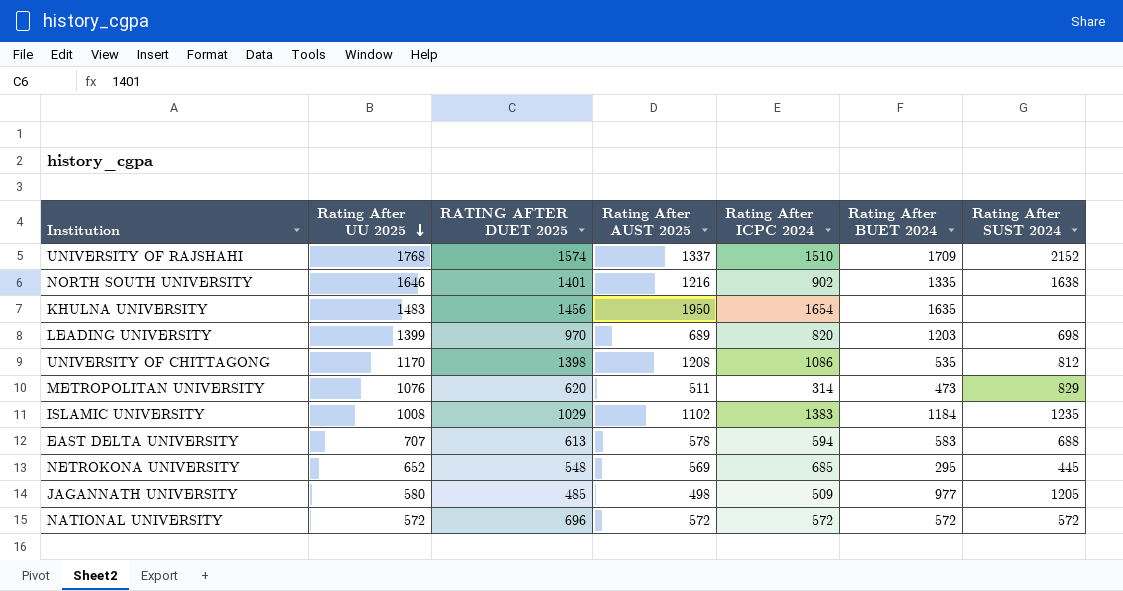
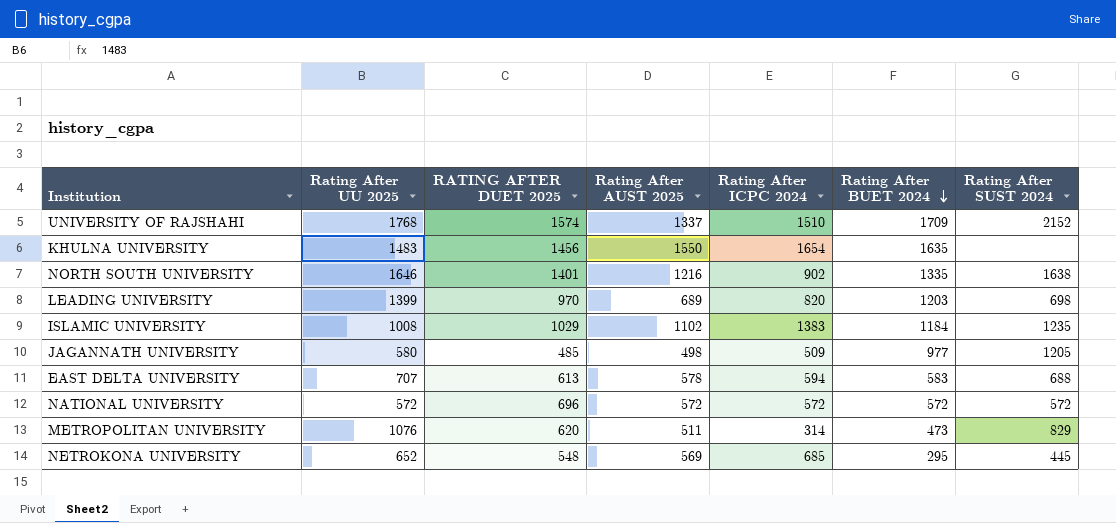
row order: Rating After UU 2025 descending -> Rating After BUET 2024 descending
row UNIVERSITY OF CHITTAGONG: 1170 | 1398 | 1208 | 1086 | 535 | 812 -> none
KHULNA UNIVERSITY | Rating After AUST 2025: 1950 -> 1550

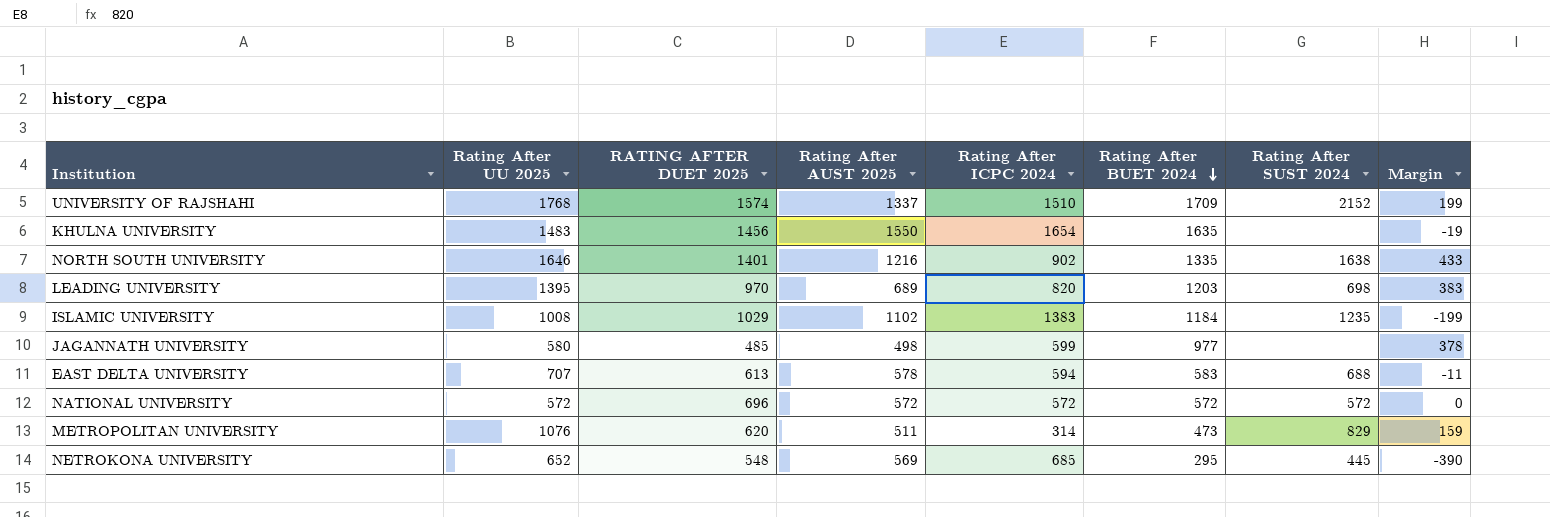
column Margin | formula: none -> [Rating After BUET 2024] - [Rating After ICPC 2024]
LEADING UNIVERSITY | Rating After UU 2025: 1399 -> 1395
JAGANNATH UNIVERSITY | Rating After ICPC 2024: 509 -> 599
JAGANNATH UNIVERSITY | Rating After SUST 2024: 1205 -> none

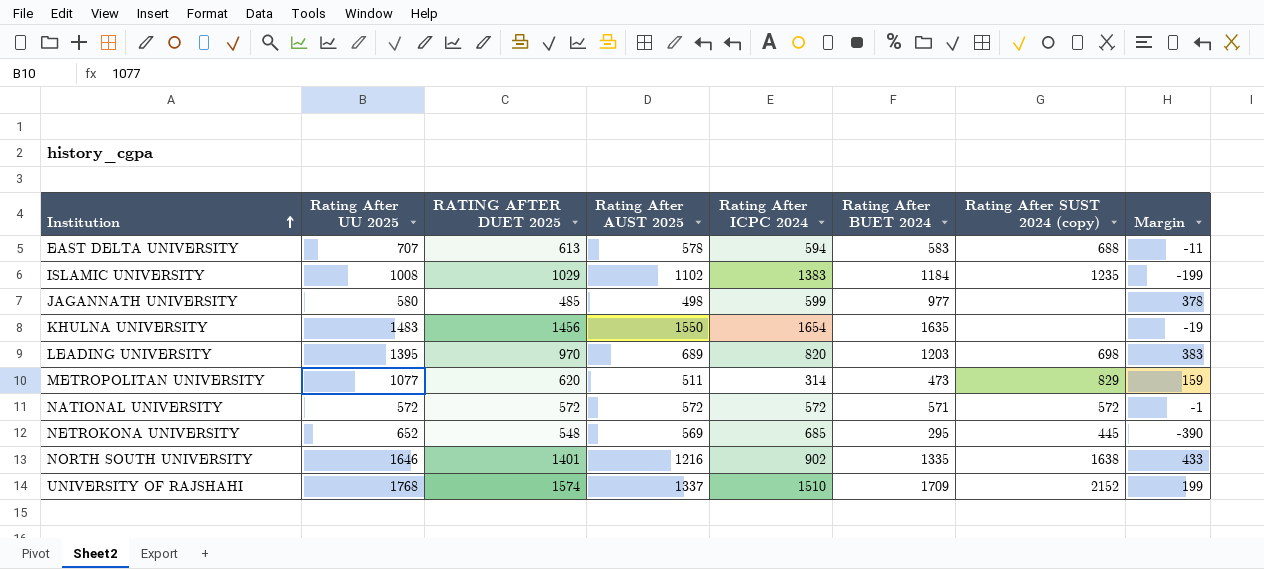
row order: Rating After BUET 2024 descending -> Institution ascending
column name: Rating After SUST 2024 -> Rating After SUST 2024 (copy)
METROPOLITAN UNIVERSITY | Rating After UU 2025: 1076 -> 1077
NATIONAL UNIVERSITY | RATING AFTER DUET 2025: 696 -> 572
NATIONAL UNIVERSITY | Rating After BUET 2024: 572 -> 571
NATIONAL UNIVERSITY | Margin: 0 -> -1

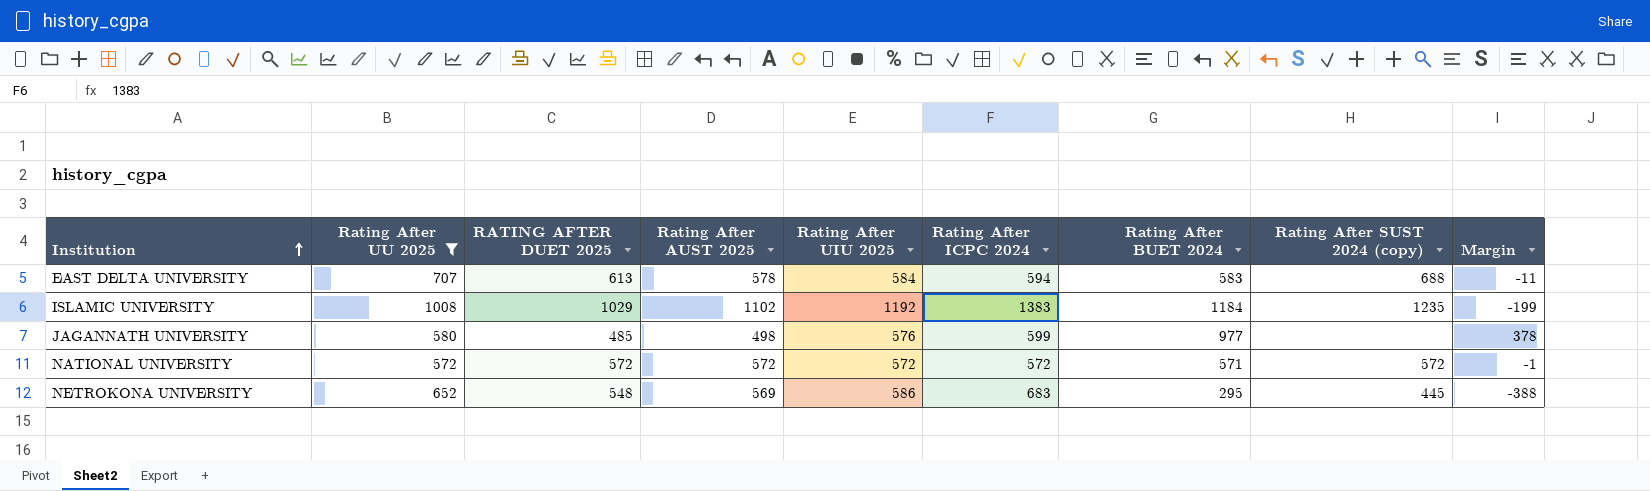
filter: none -> Rating After UU 2025 <= 1008
column Rating After UIU 2025 | position: none -> 5
NETROKONA UNIVERSITY | Rating After ICPC 2024: 685 -> 683
NETROKONA UNIVERSITY | Margin: -390 -> -388

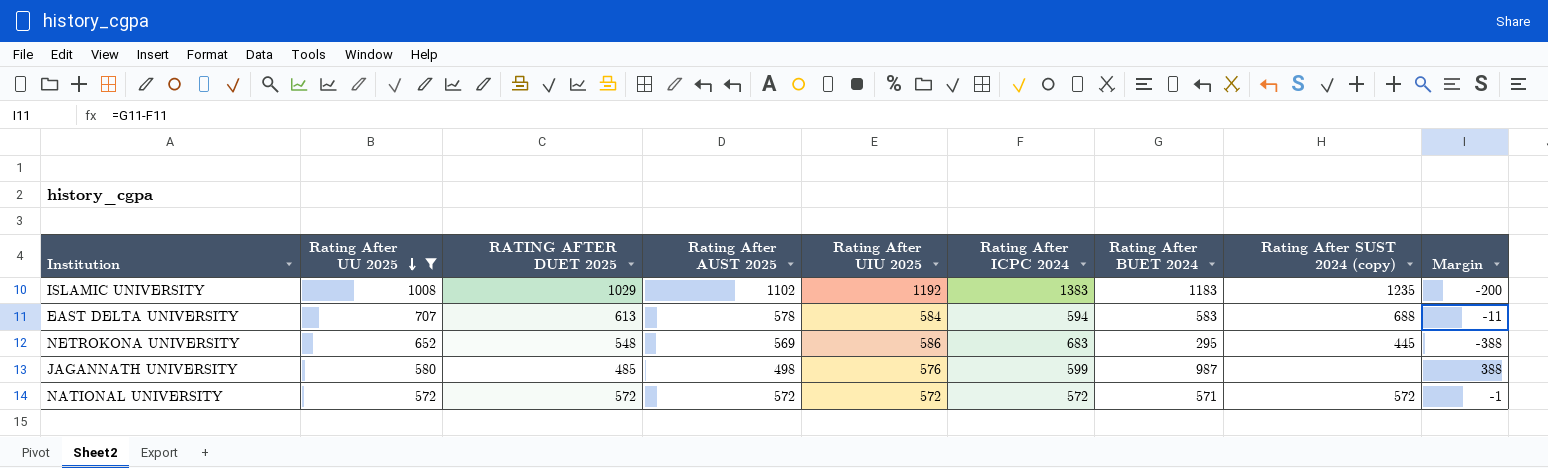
row order: Institution ascending -> Rating After UU 2025 descending
ISLAMIC UNIVERSITY | Rating After BUET 2024: 1184 -> 1183
ISLAMIC UNIVERSITY | Margin: -199 -> -200
JAGANNATH UNIVERSITY | Rating After BUET 2024: 977 -> 987
JAGANNATH UNIVERSITY | Margin: 378 -> 388

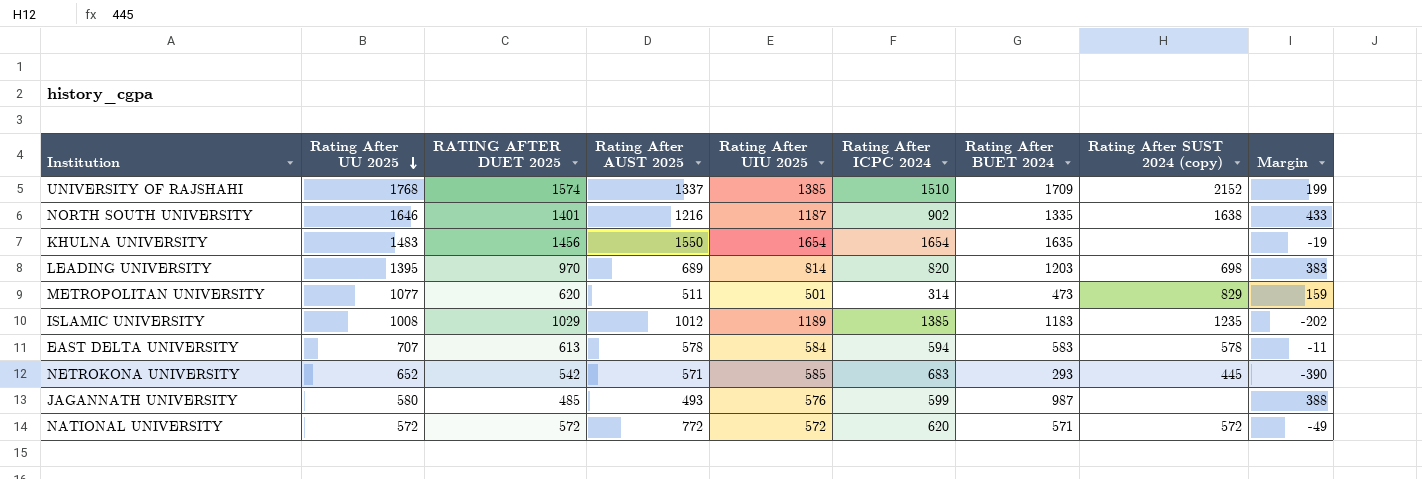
filter: Rating After UU 2025 <= 1008 -> none
ISLAMIC UNIVERSITY | Rating After AUST 2025: 1102 -> 1012
ISLAMIC UNIVERSITY | Rating After UIU 2025: 1192 -> 1189
ISLAMIC UNIVERSITY | Rating After ICPC 2024: 1383 -> 1385
ISLAMIC UNIVERSITY | Margin: -200 -> -202
EAST DELTA UNIVERSITY | Rating After SUST 2024 (copy): 688 -> 578
NETROKONA UNIVERSITY | RATING AFTER DUET 2025: 548 -> 542
NETROKONA UNIVERSITY | Rating After AUST 2025: 569 -> 571
NETROKONA UNIVERSITY | Rating After UIU 2025: 586 -> 585
NETROKONA UNIVERSITY | Rating After BUET 2024: 295 -> 293
NETROKONA UNIVERSITY | Margin: -388 -> -390
JAGANNATH UNIVERSITY | Rating After AUST 2025: 498 -> 493
NATIONAL UNIVERSITY | Rating After AUST 2025: 572 -> 772
NATIONAL UNIVERSITY | Rating After ICPC 2024: 572 -> 620
NATIONAL UNIVERSITY | Margin: -1 -> -49

